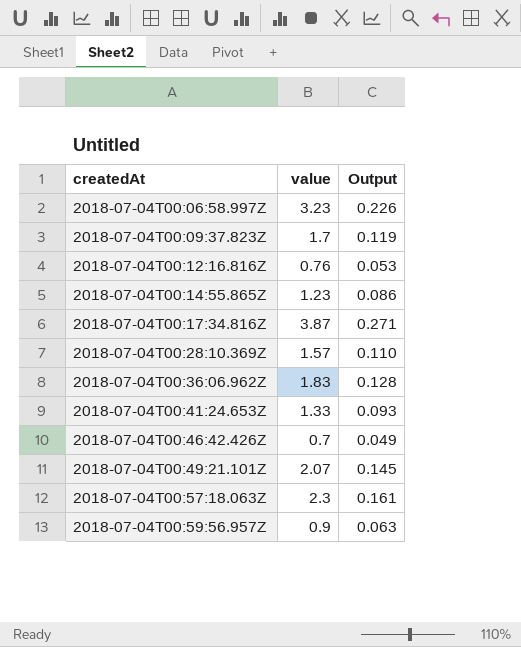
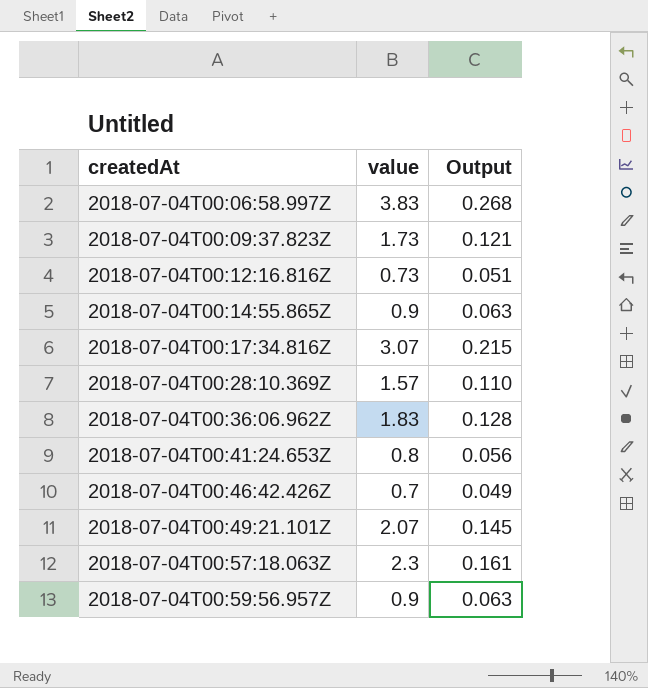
2018-07-04T00:06:58.997Z | value: 3.23 -> 3.83
2018-07-04T00:06:58.997Z | Output: 0.226 -> 0.268
2018-07-04T00:09:37.823Z | value: 1.7 -> 1.73
2018-07-04T00:09:37.823Z | Output: 0.119 -> 0.121
2018-07-04T00:12:16.816Z | value: 0.76 -> 0.73
2018-07-04T00:12:16.816Z | Output: 0.053 -> 0.051
2018-07-04T00:14:55.865Z | value: 1.23 -> 0.9
2018-07-04T00:14:55.865Z | Output: 0.086 -> 0.063
2018-07-04T00:17:34.816Z | value: 3.87 -> 3.07
2018-07-04T00:17:34.816Z | Output: 0.271 -> 0.215
2018-07-04T00:41:24.653Z | value: 1.33 -> 0.8
2018-07-04T00:41:24.653Z | Output: 0.093 -> 0.056

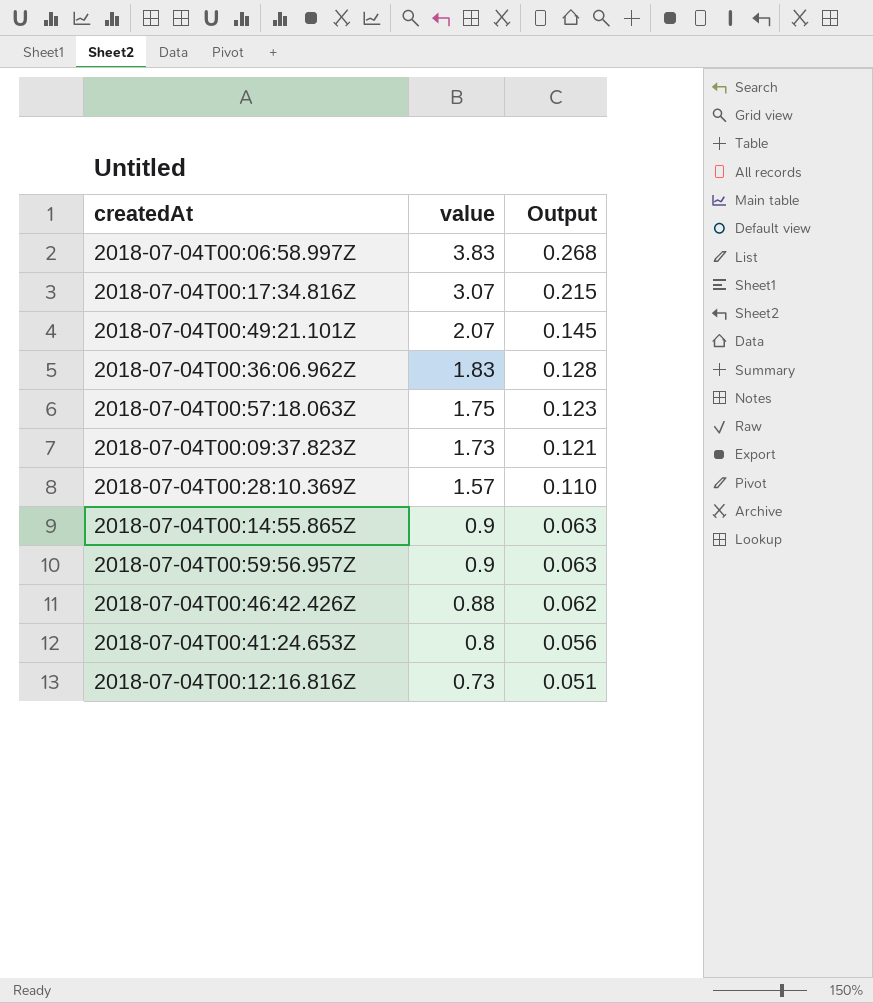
row order: createdAt ascending -> value descending
2018-07-04T00:57:18.063Z | value: 2.3 -> 1.75
2018-07-04T00:57:18.063Z | Output: 0.161 -> 0.123
2018-07-04T00:46:42.426Z | value: 0.7 -> 0.88
2018-07-04T00:46:42.426Z | Output: 0.049 -> 0.062

